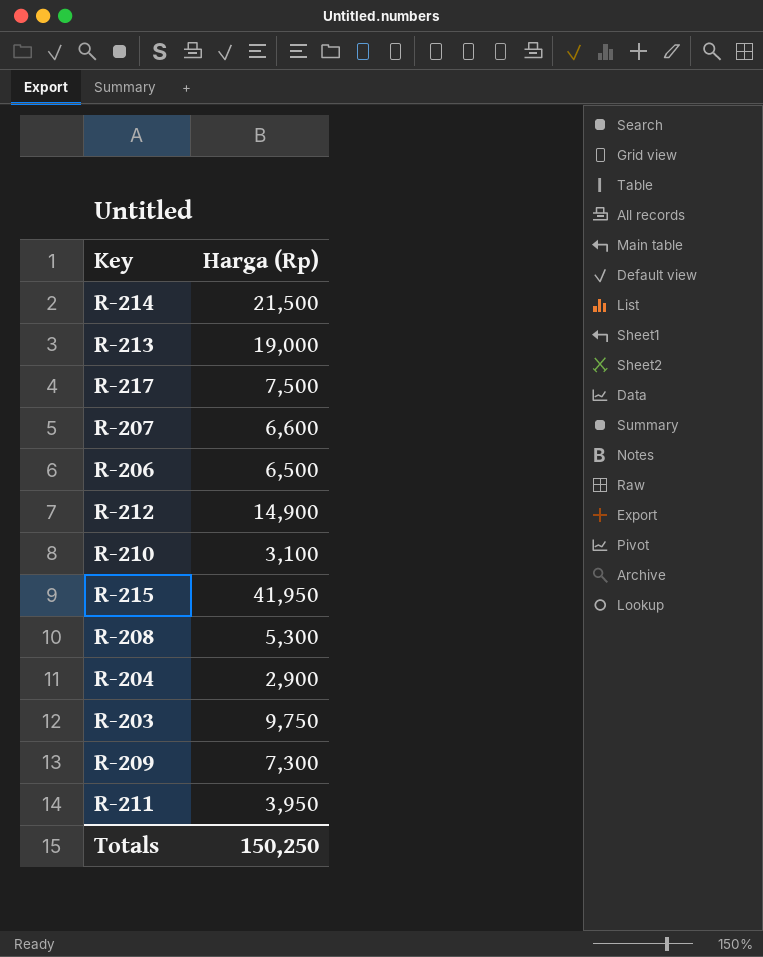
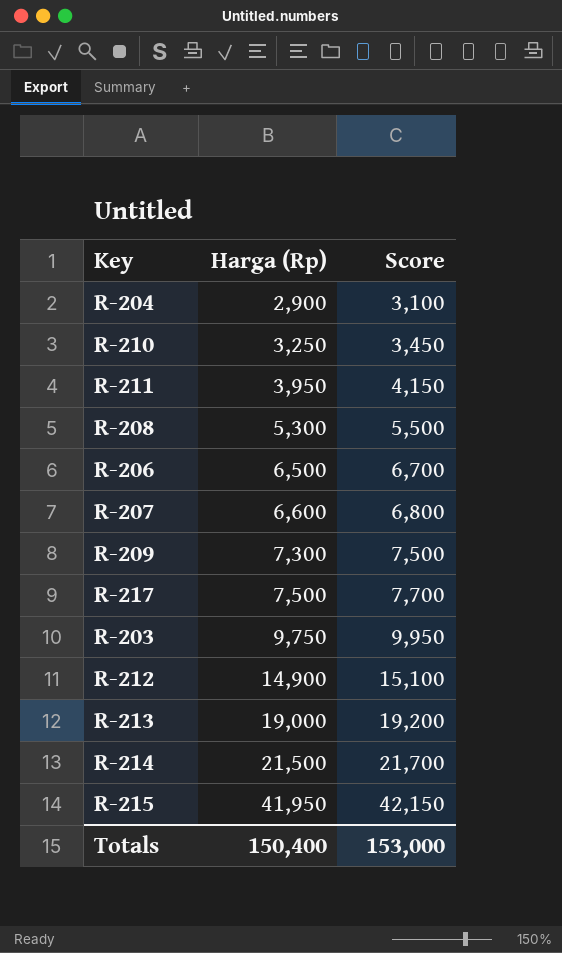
row order: none -> Harga (Rp) ascending
column Score | formula: none -> [Harga (Rp)] + 200
R-210 | Harga (Rp): 3,100 -> 3,250
Totals | Harga (Rp): 150,250 -> 150,400

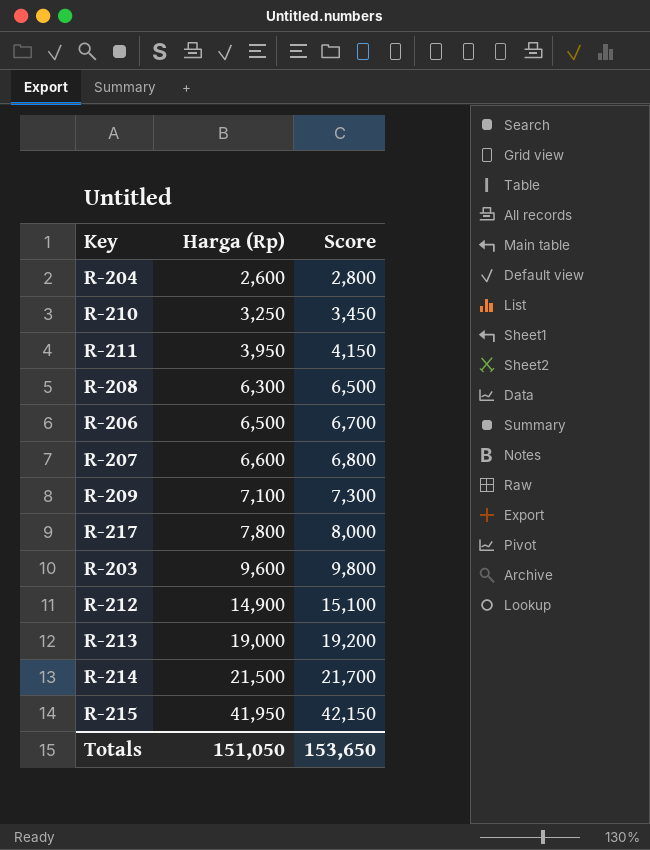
R-204 | Harga (Rp): 2,900 -> 2,600
R-204 | Score: 3,100 -> 2,800
R-208 | Harga (Rp): 5,300 -> 6,300
R-208 | Score: 5,500 -> 6,500
R-209 | Harga (Rp): 7,300 -> 7,100
R-209 | Score: 7,500 -> 7,300
R-217 | Harga (Rp): 7,500 -> 7,800
R-217 | Score: 7,700 -> 8,000
R-203 | Harga (Rp): 9,750 -> 9,600
R-203 | Score: 9,950 -> 9,800
Totals | Harga (Rp): 150,400 -> 151,050
Totals | Score: 153,000 -> 153,650

